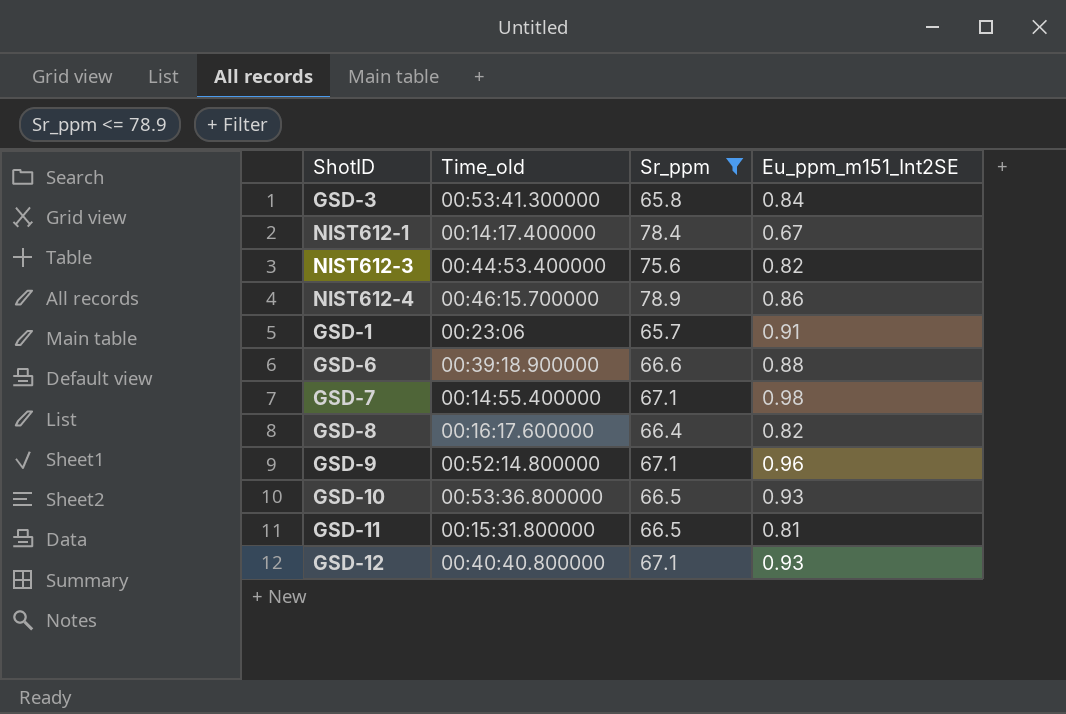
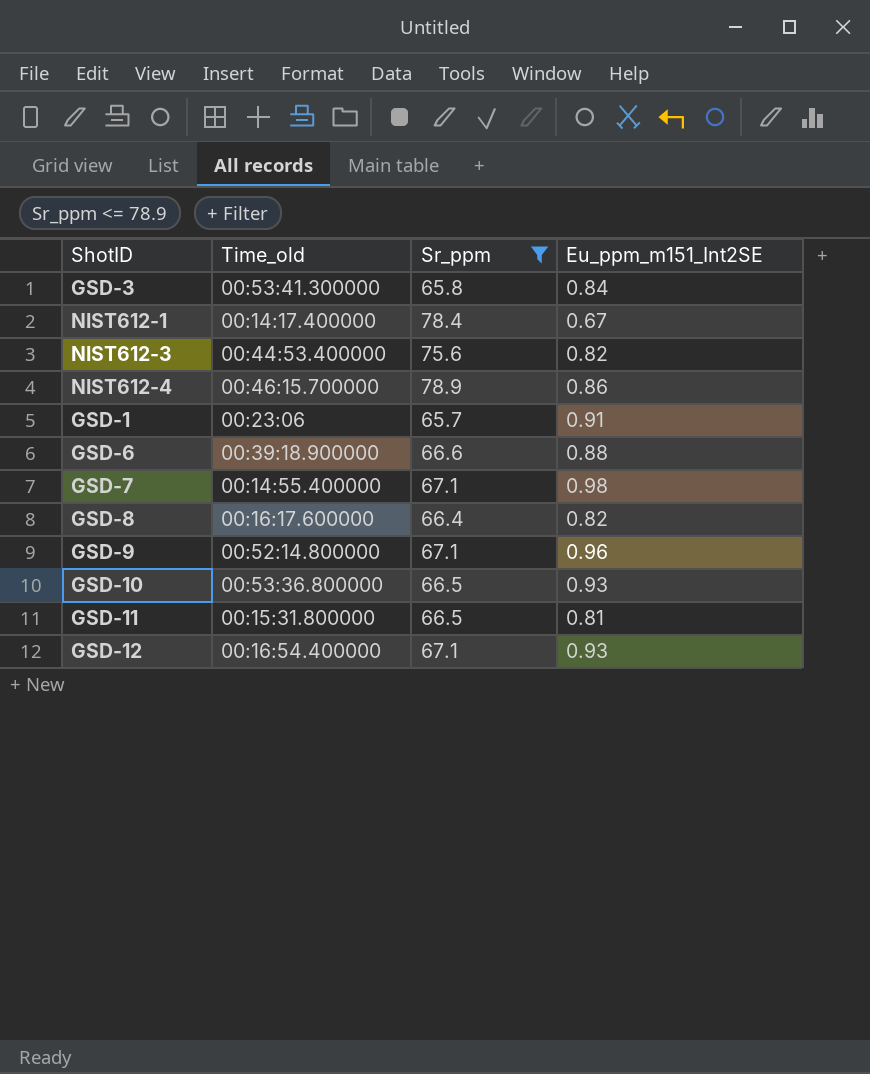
GSD-12 | Time_old: 00:40:40.800000 -> 00:16:54.400000

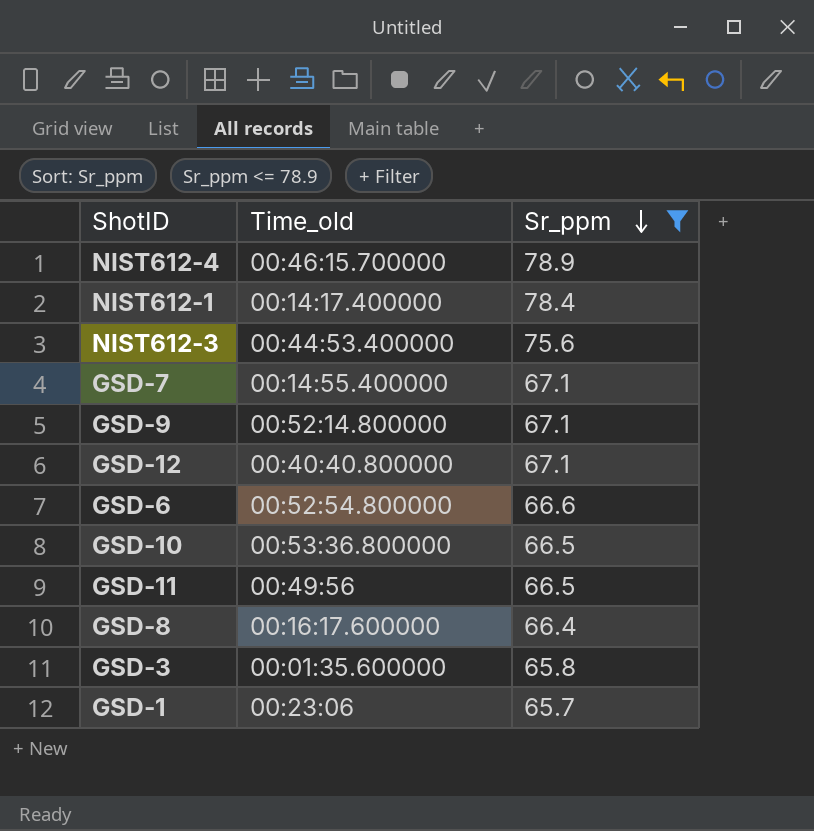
row order: none -> Sr_ppm descending
column Eu_ppm_m151_Int2SE | position: 4 -> none
GSD-12 | Time_old: 00:16:54.400000 -> 00:40:40.800000
GSD-6 | Time_old: 00:39:18.900000 -> 00:52:54.800000
GSD-11 | Time_old: 00:15:31.800000 -> 00:49:56
GSD-3 | Time_old: 00:53:41.300000 -> 00:01:35.600000

